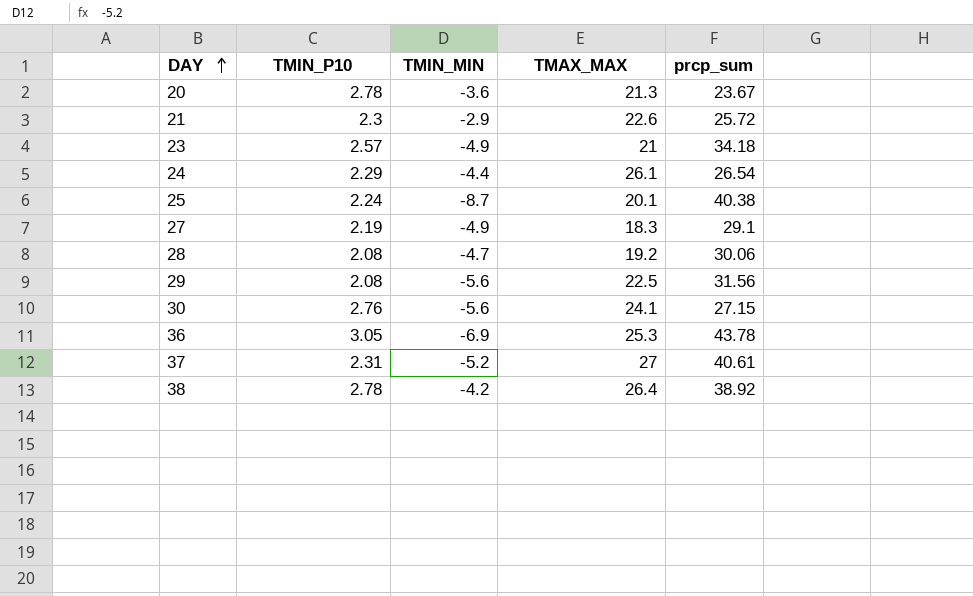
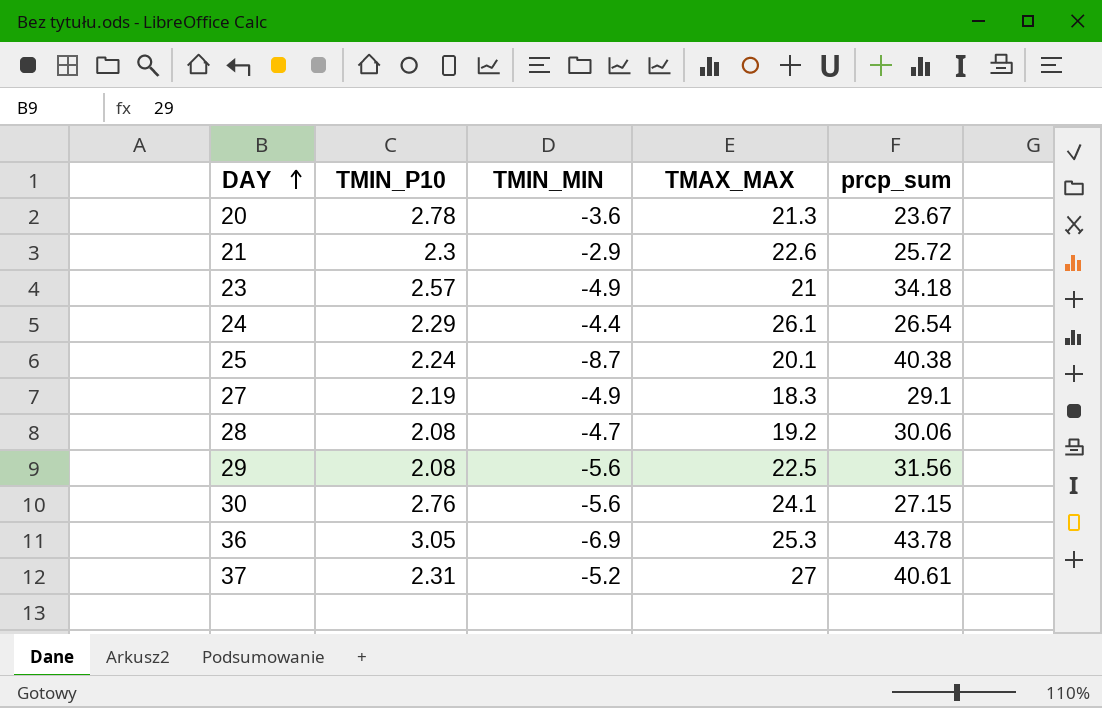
row 38: 2.78 | -4.2 | 26.4 | 38.92 -> none

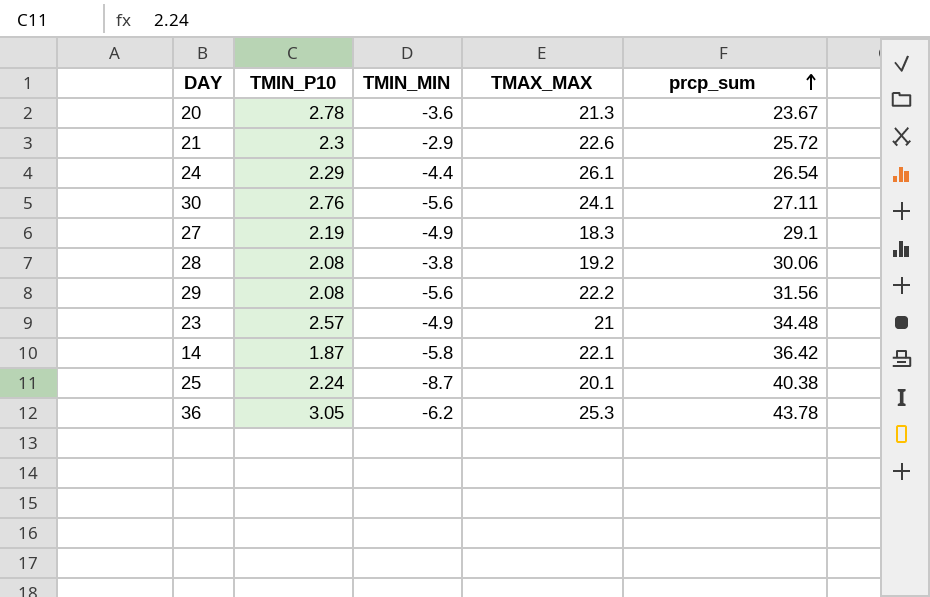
row order: DAY ascending -> prcp_sum ascending
row 37: 2.31 | -5.2 | 27 | 40.61 -> none
30 | prcp_sum: 27.15 -> 27.11
28 | TMIN_MIN: -4.7 -> -3.8
29 | TMAX_MAX: 22.5 -> 22.2
23 | prcp_sum: 34.18 -> 34.48
row 14: none -> 1.87 | -5.8 | 22.1 | 36.42
36 | TMIN_MIN: -6.9 -> -6.2

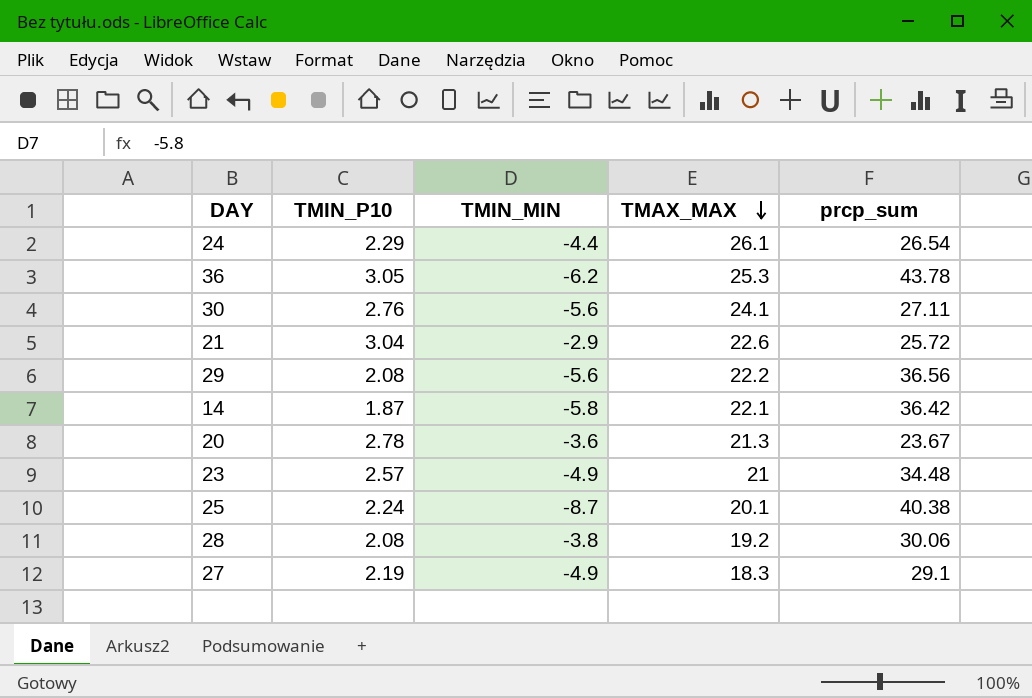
row order: prcp_sum ascending -> TMAX_MAX descending
21 | TMIN_P10: 2.3 -> 3.04
29 | prcp_sum: 31.56 -> 36.56

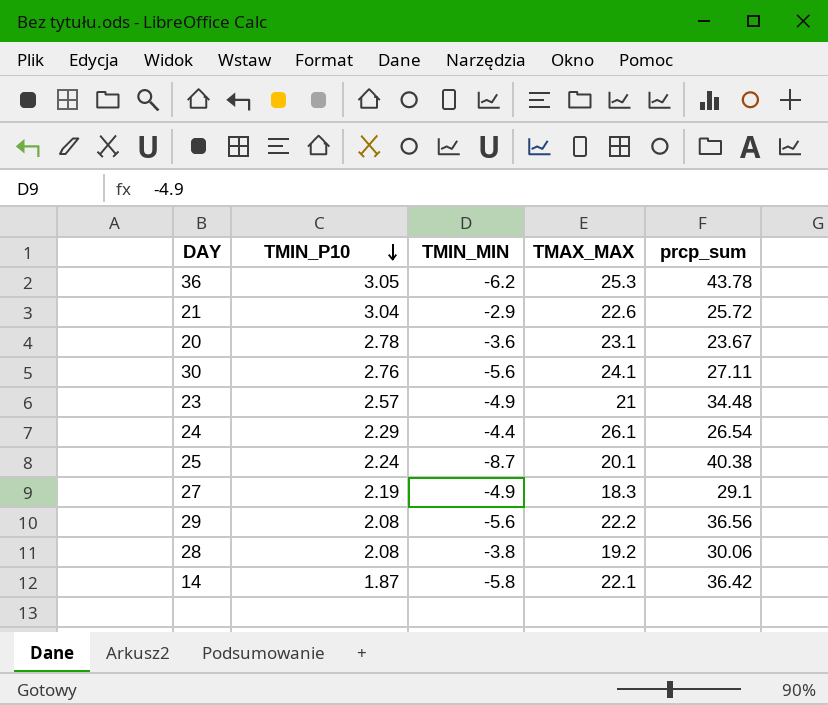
row order: TMAX_MAX descending -> TMIN_P10 descending
20 | TMAX_MAX: 21.3 -> 23.1

